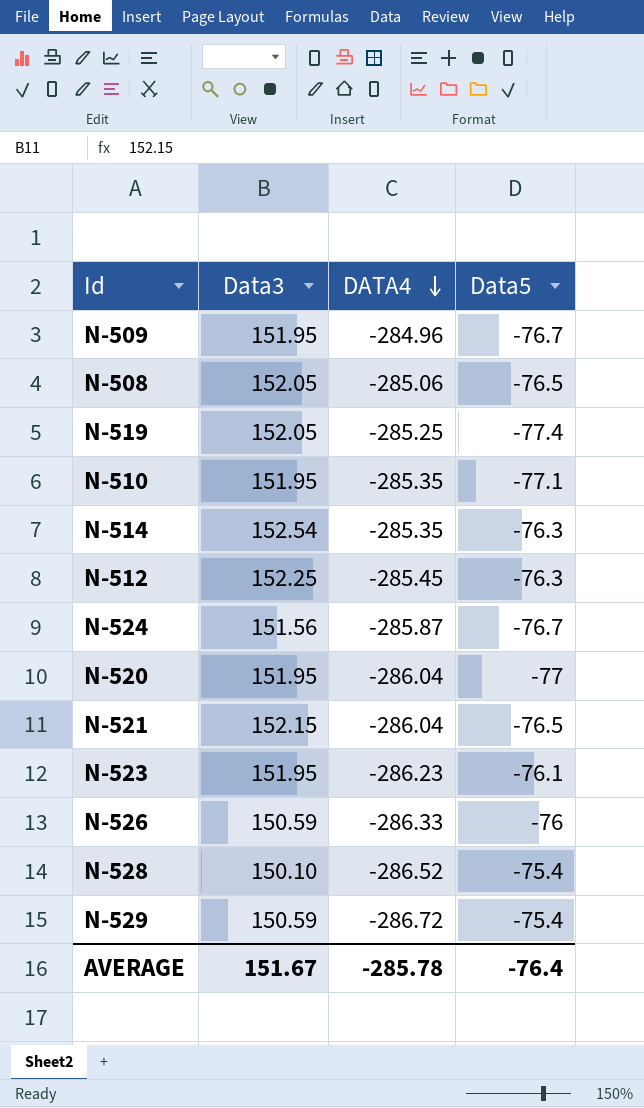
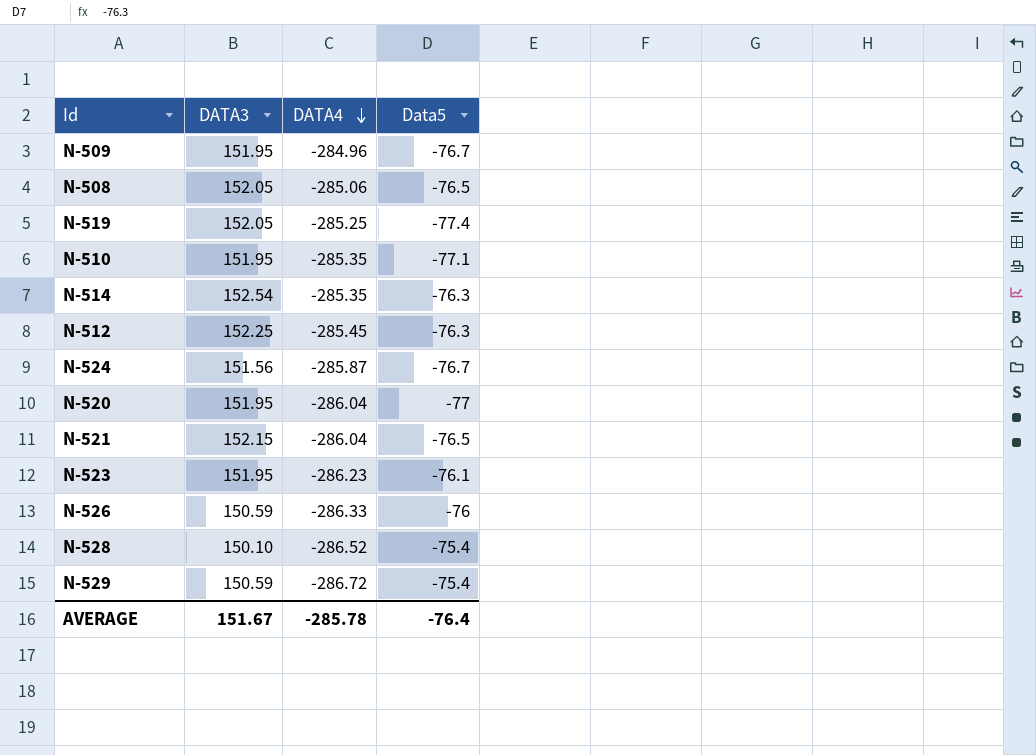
column name: Data3 -> DATA3

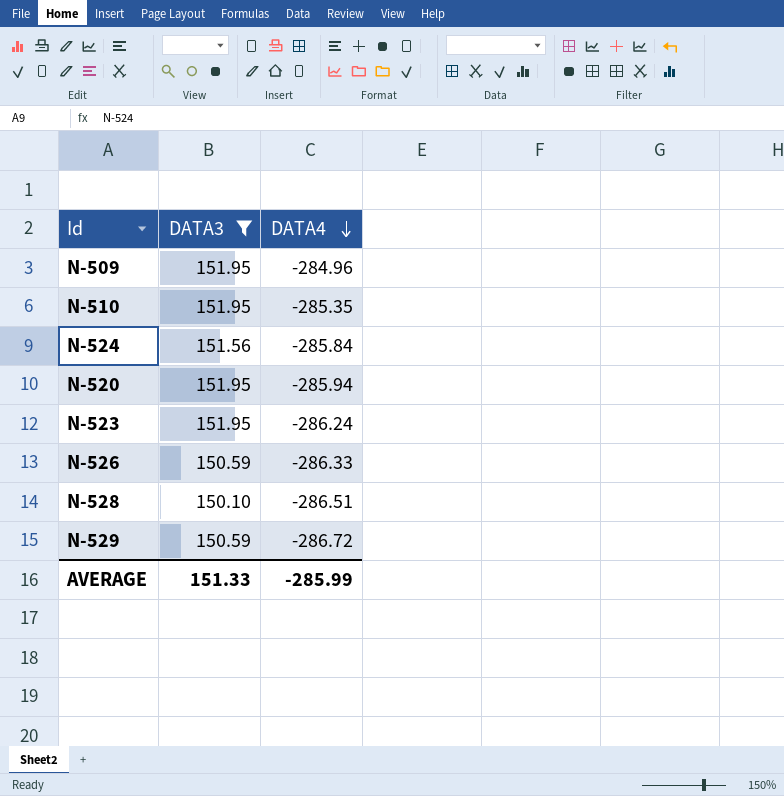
filter: none -> DATA3 <= 151.95
column Data5 | position: 4 -> none
N-524 | DATA4: -285.87 -> -285.84
N-520 | DATA4: -286.04 -> -285.94
N-523 | DATA4: -286.23 -> -286.24
N-528 | DATA4: -286.52 -> -286.51
AVERAGE | DATA3: 151.67 -> 151.33
AVERAGE | DATA4: -285.78 -> -285.99

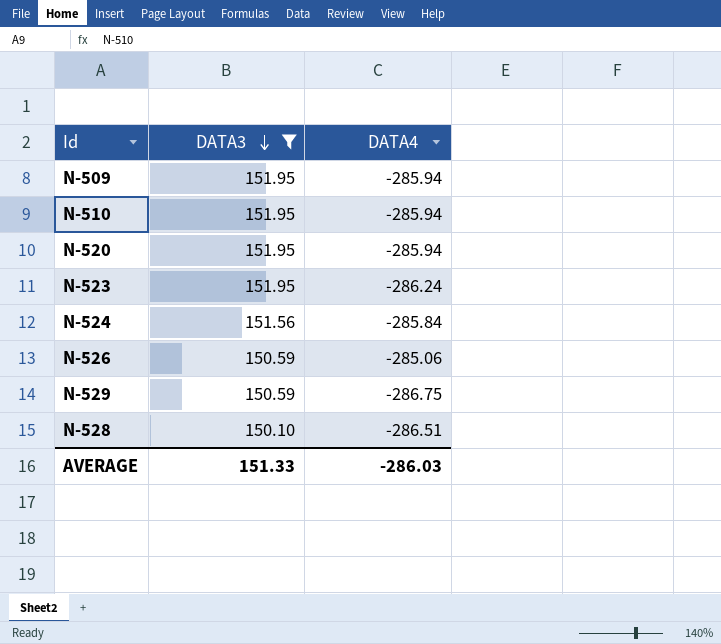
row order: DATA4 descending -> DATA3 descending
N-509 | DATA4: -284.96 -> -285.94
N-510 | DATA4: -285.35 -> -285.94
N-526 | DATA4: -286.33 -> -285.06
N-529 | DATA4: -286.72 -> -286.75
AVERAGE | DATA4: -285.99 -> -286.03

